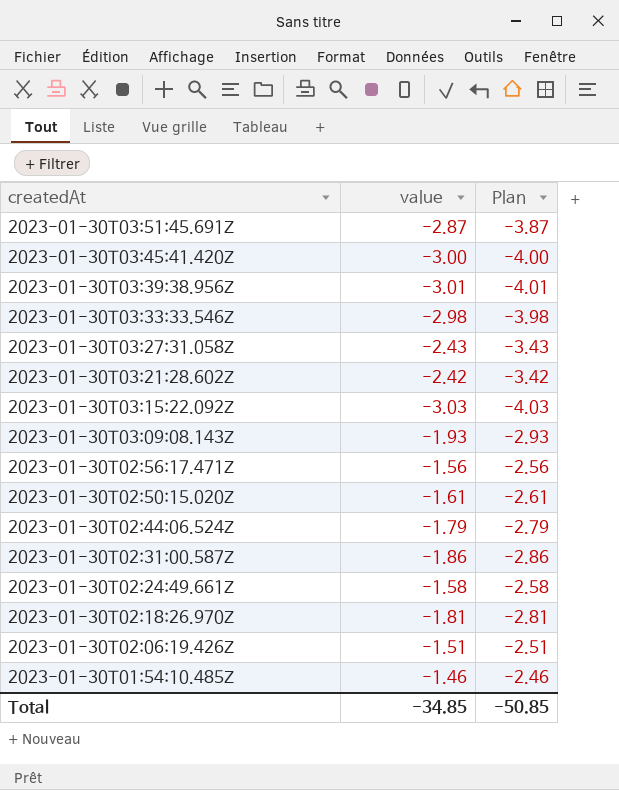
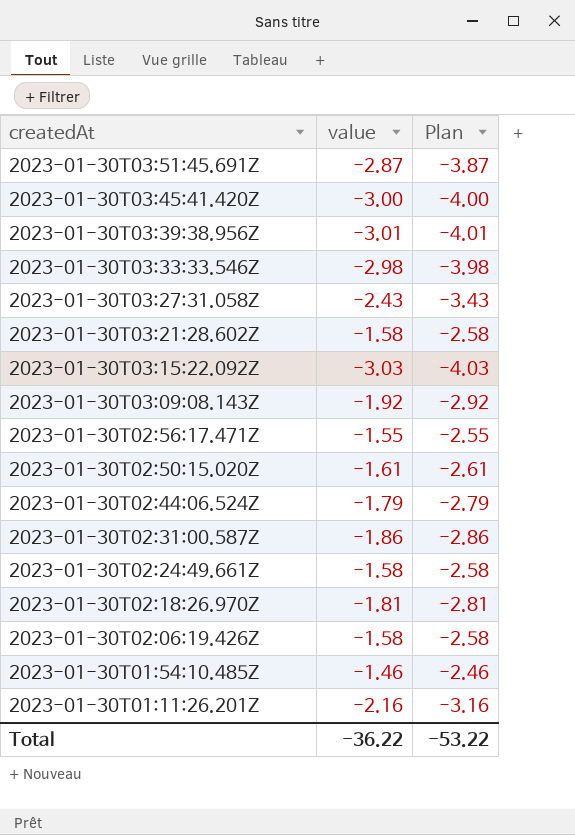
2023-01-30T03:21:28.602Z | value: -2.42 -> -1.58
2023-01-30T03:21:28.602Z | Plan: -3.42 -> -2.58
2023-01-30T03:09:08.143Z | value: -1.93 -> -1.92
2023-01-30T03:09:08.143Z | Plan: -2.93 -> -2.92
2023-01-30T02:56:17.471Z | value: -1.56 -> -1.55
2023-01-30T02:56:17.471Z | Plan: -2.56 -> -2.55
2023-01-30T02:06:19.426Z | value: -1.51 -> -1.58
2023-01-30T02:06:19.426Z | Plan: -2.51 -> -2.58
row 2023-01-30T01:11:26.201Z: none -> -2.16 | -3.16
Total | value: -34.85 -> -36.22
Total | Plan: -50.85 -> -53.22

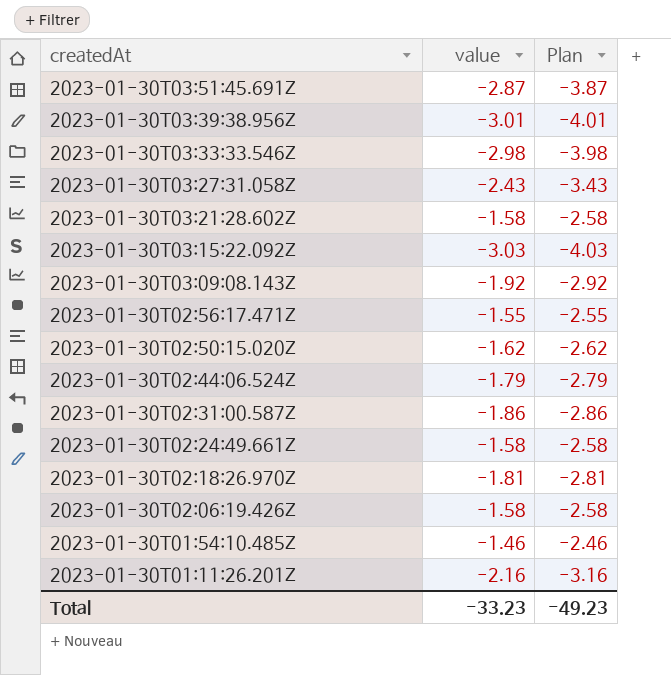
row 2023-01-30T03:45:41.420Z: -3.00 | -4.00 -> none
2023-01-30T02:50:15.020Z | value: -1.61 -> -1.62
2023-01-30T02:50:15.020Z | Plan: -2.61 -> -2.62
Total | value: -36.22 -> -33.23
Total | Plan: -53.22 -> -49.23

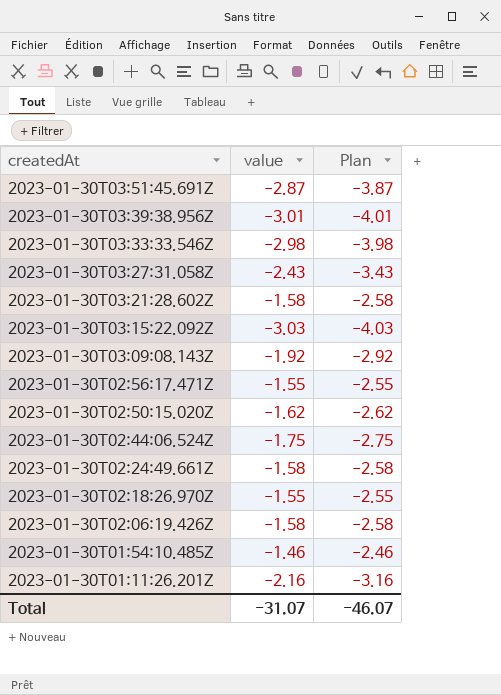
row 2023-01-30T02:31:00.587Z: -1.86 | -2.86 -> none
2023-01-30T02:44:06.524Z | value: -1.79 -> -1.75
2023-01-30T02:44:06.524Z | Plan: -2.79 -> -2.75
2023-01-30T02:18:26.970Z | value: -1.81 -> -1.55
2023-01-30T02:18:26.970Z | Plan: -2.81 -> -2.55
Total | value: -33.23 -> -31.07
Total | Plan: -49.23 -> -46.07

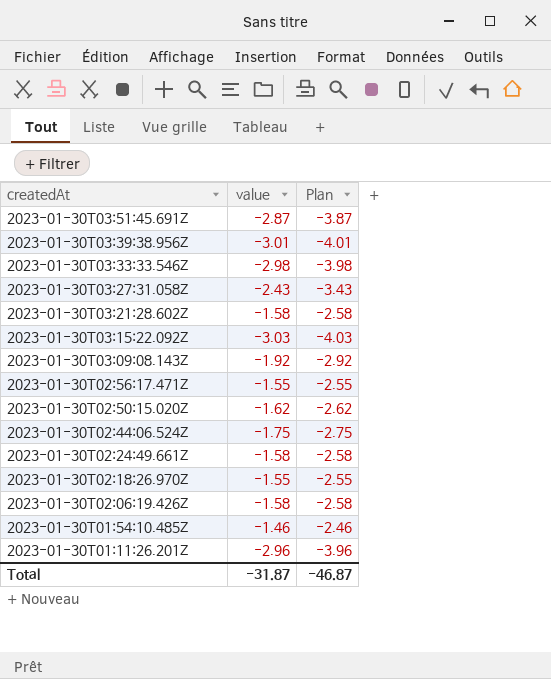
2023-01-30T01:11:26.201Z | value: -2.16 -> -2.96
2023-01-30T01:11:26.201Z | Plan: -3.16 -> -3.96
Total | value: -31.07 -> -31.87
Total | Plan: -46.07 -> -46.87

